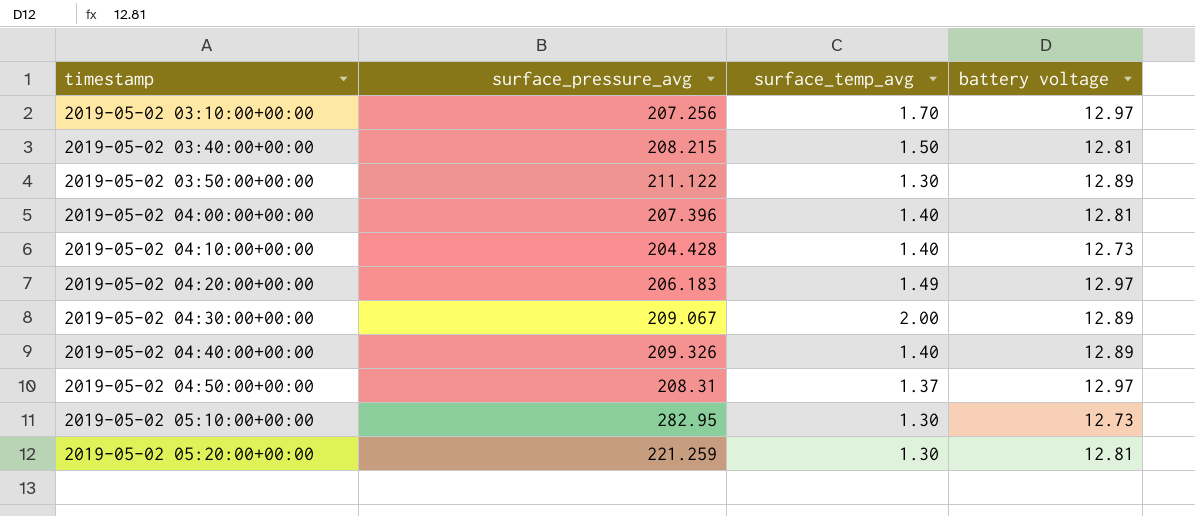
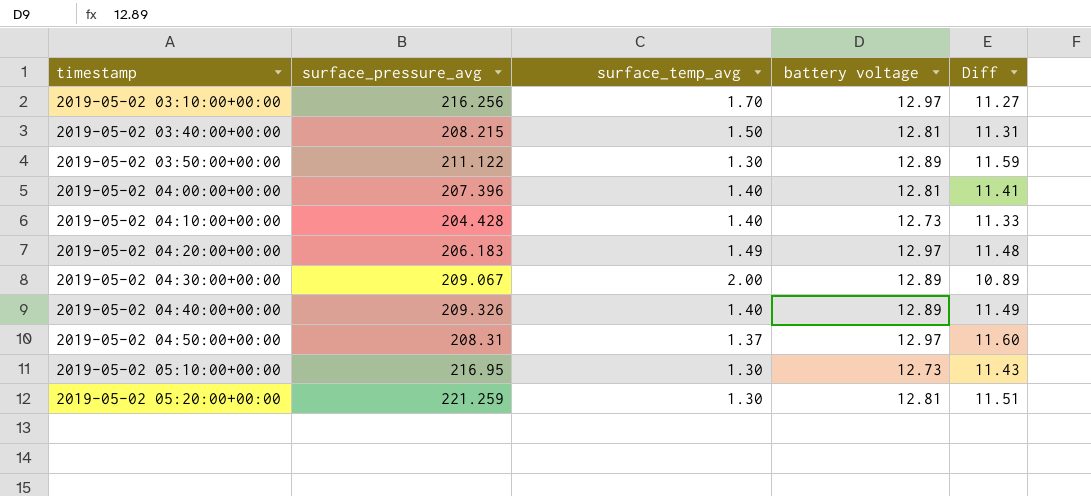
column Diff | formula: none -> [battery voltage] - [surface_temp_avg]
2019-05-02 03:10:00+00:00 | surface_pressure_avg: 207.256 -> 216.256
2019-05-02 05:10:00+00:00 | surface_pressure_avg: 282.95 -> 216.95

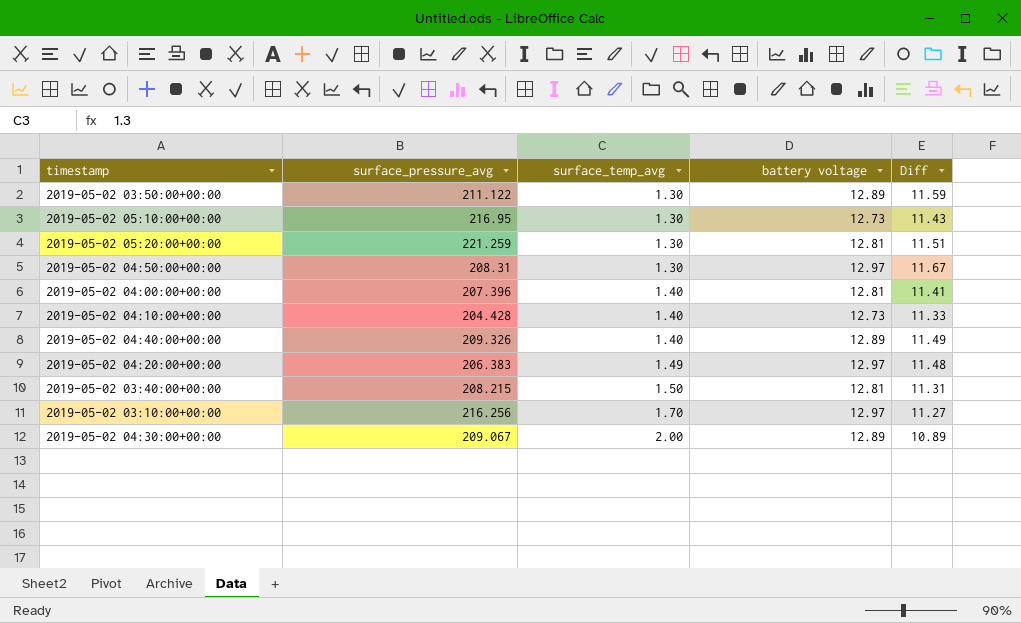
row order: timestamp ascending -> surface_temp_avg ascending
2019-05-02 04:50:00+00:00 | surface_temp_avg: 1.37 -> 1.30
2019-05-02 04:50:00+00:00 | Diff: 11.60 -> 11.67
2019-05-02 04:20:00+00:00 | surface_pressure_avg: 206.183 -> 206.383

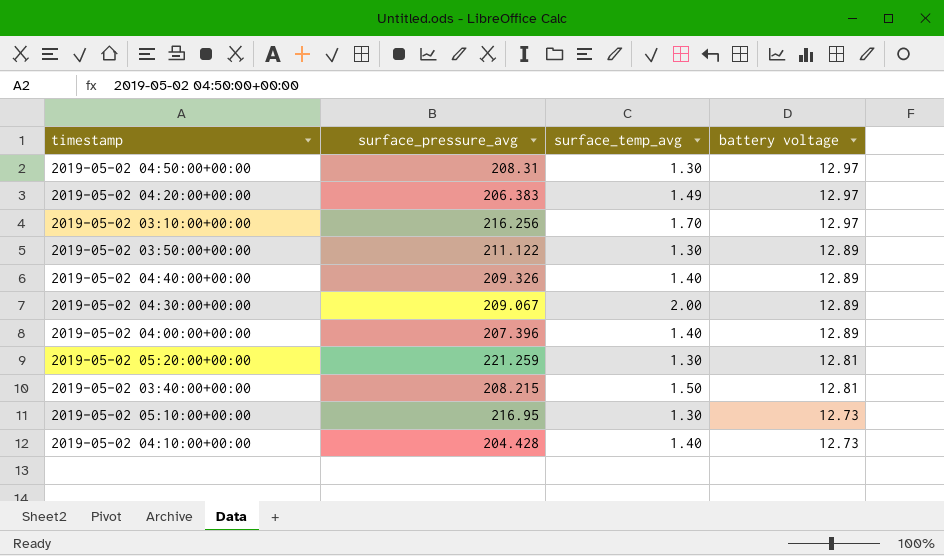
row order: surface_temp_avg ascending -> battery voltage descending
column Diff | formula: [battery voltage] - [surface_temp_avg] -> none
2019-05-02 04:00:00+00:00 | battery voltage: 12.81 -> 12.89

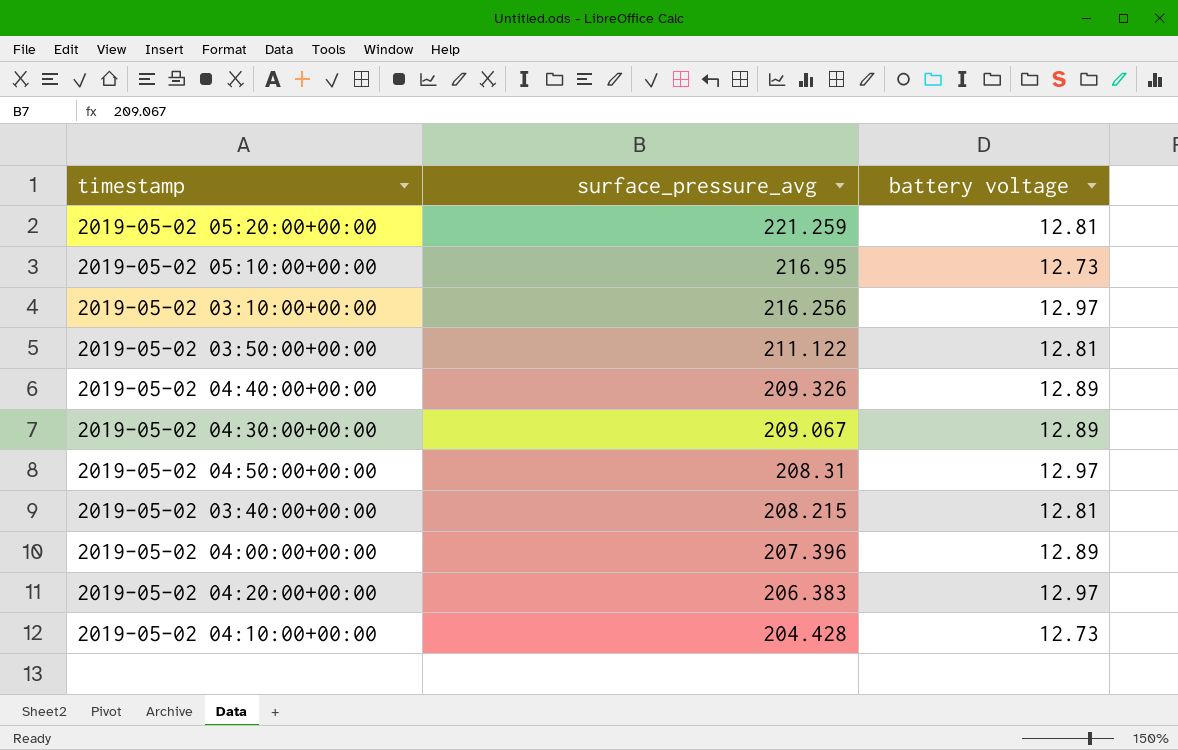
row order: battery voltage descending -> surface_pressure_avg descending
column surface_temp_avg | position: 3 -> none
2019-05-02 03:50:00+00:00 | battery voltage: 12.89 -> 12.81

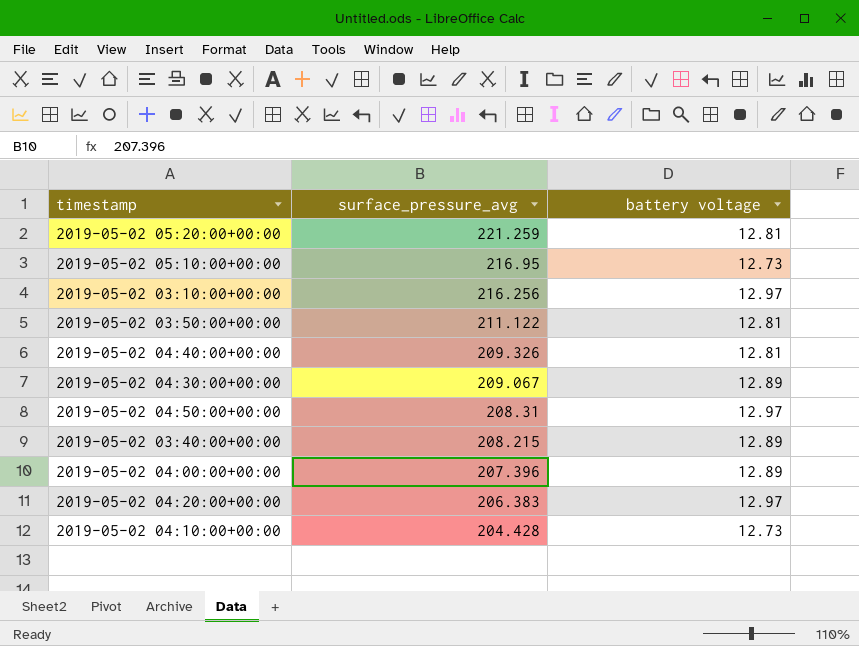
2019-05-02 04:40:00+00:00 | battery voltage: 12.89 -> 12.81
2019-05-02 03:40:00+00:00 | battery voltage: 12.81 -> 12.89

